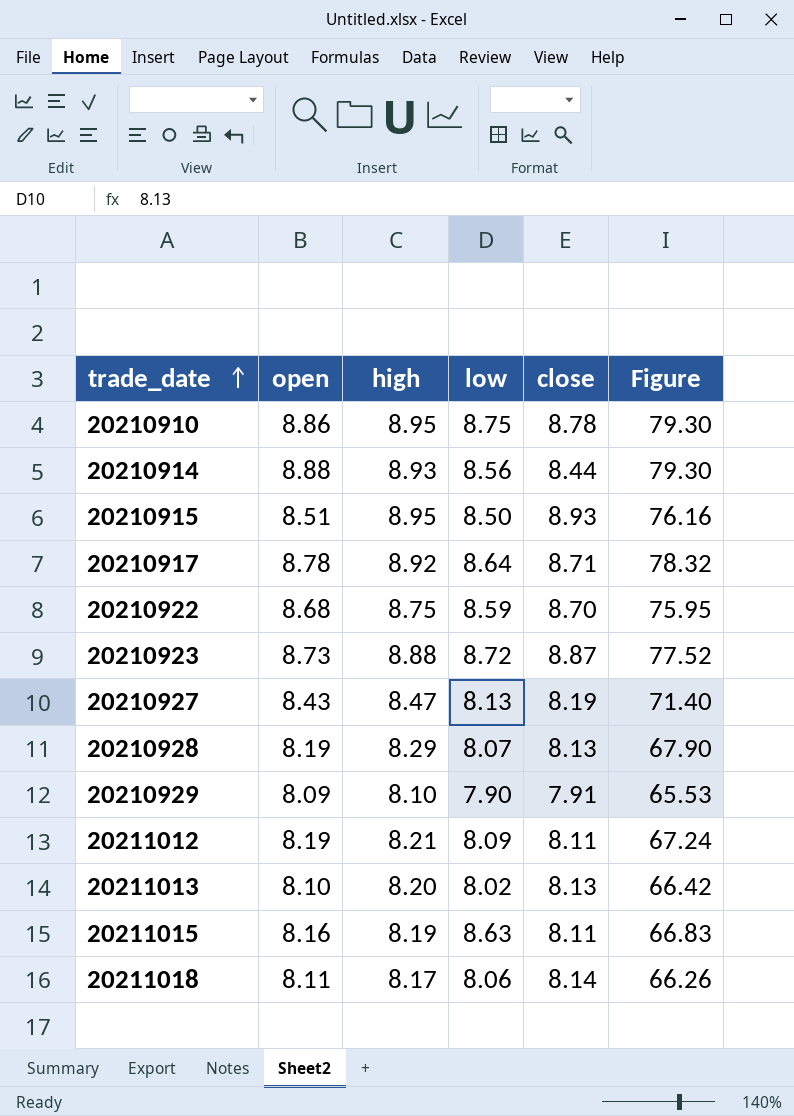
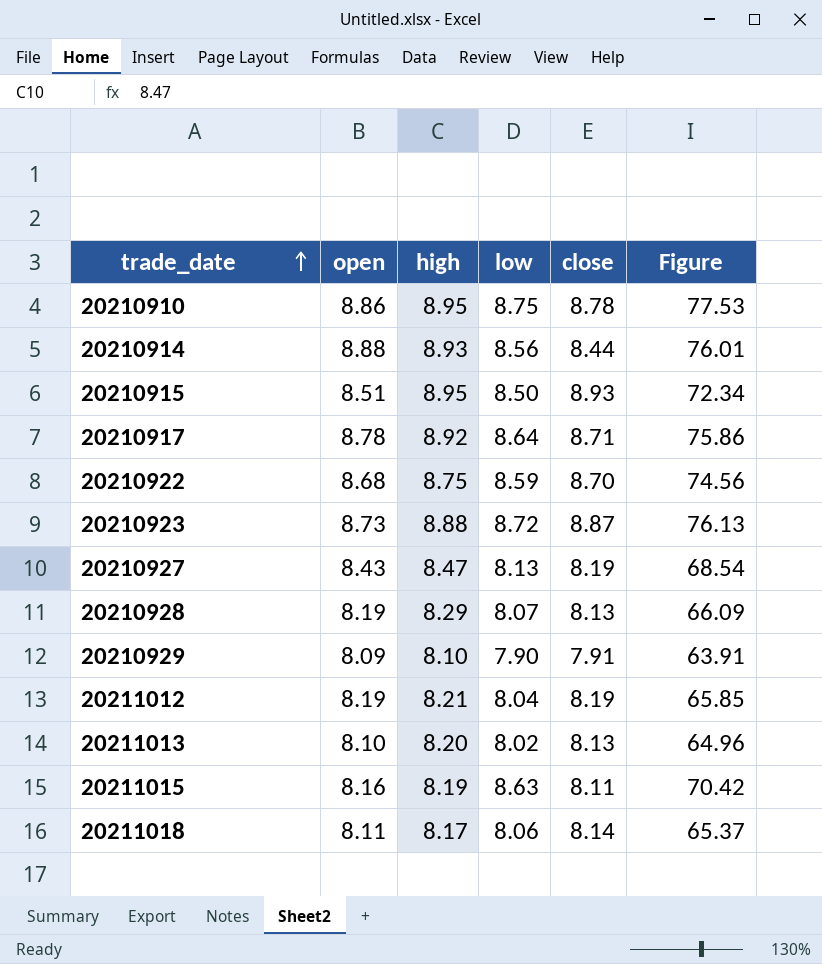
column Figure | formula: [open] * [high] -> [open] * [low]
20211012 | low: 8.09 -> 8.04
20211012 | close: 8.11 -> 8.19

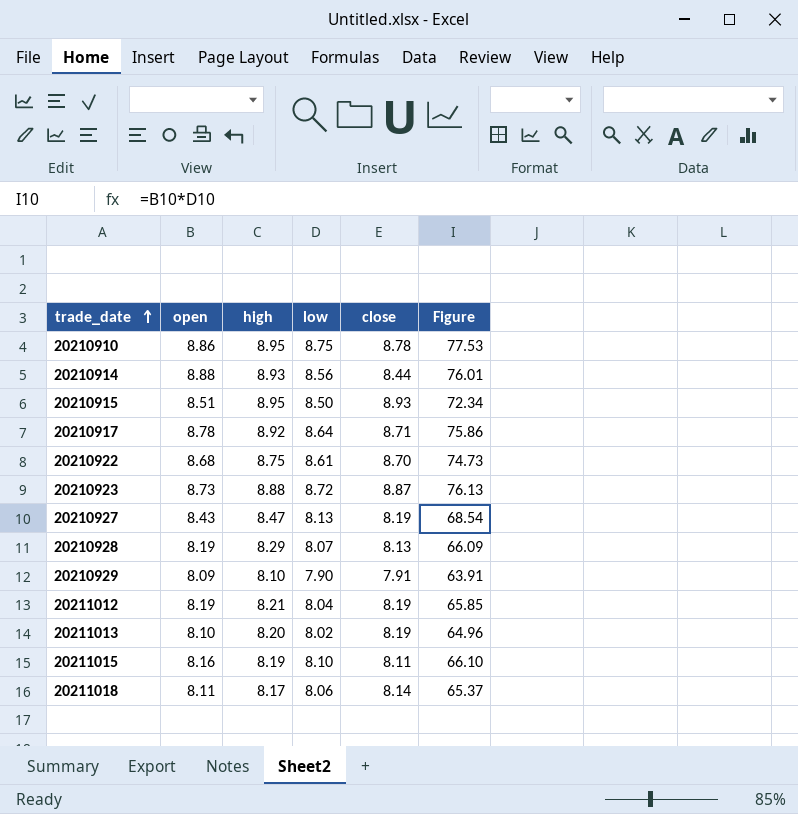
20210922 | low: 8.59 -> 8.61
20210922 | Figure: 74.56 -> 74.73
20211013 | close: 8.13 -> 8.19
20211015 | low: 8.63 -> 8.10
20211015 | Figure: 70.42 -> 66.10

